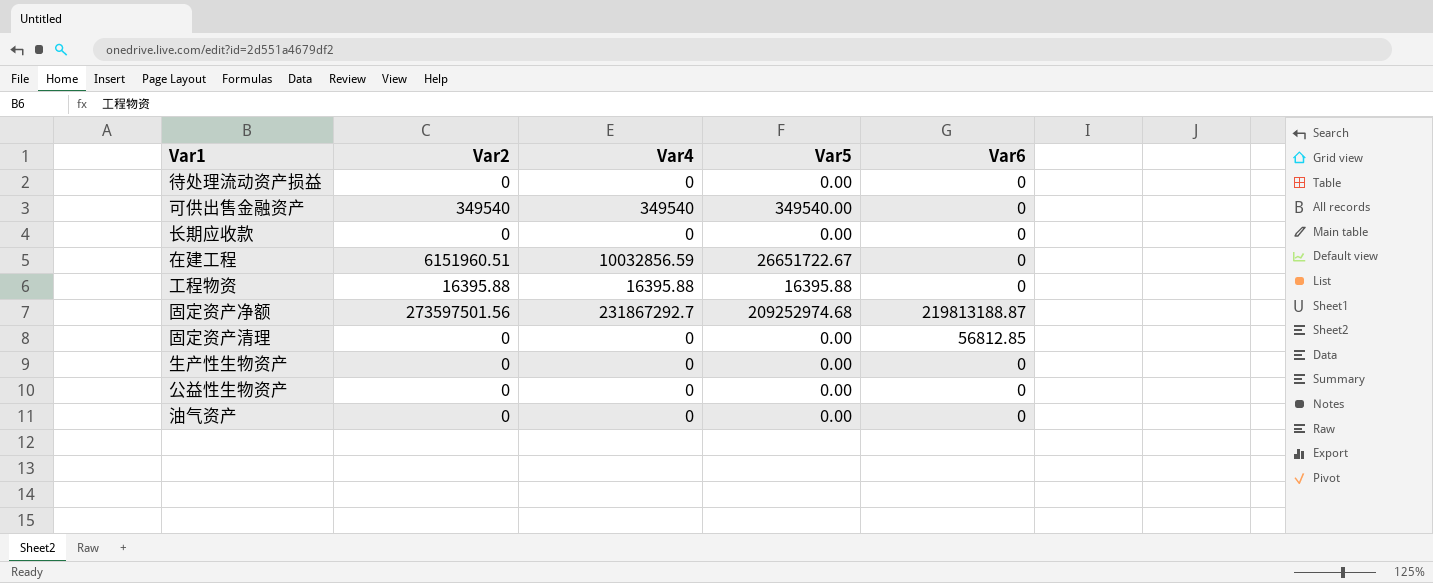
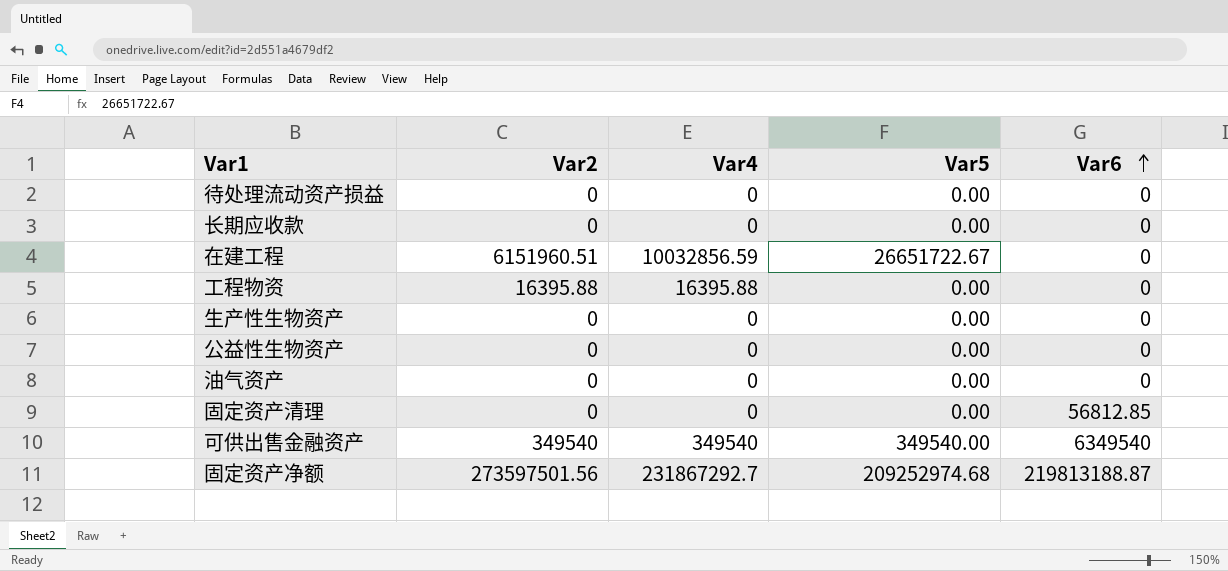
row order: none -> Var6 ascending
工程物资 | Var5: 16395.88 -> 0.00
可供出售金融资产 | Var6: 0 -> 6349540

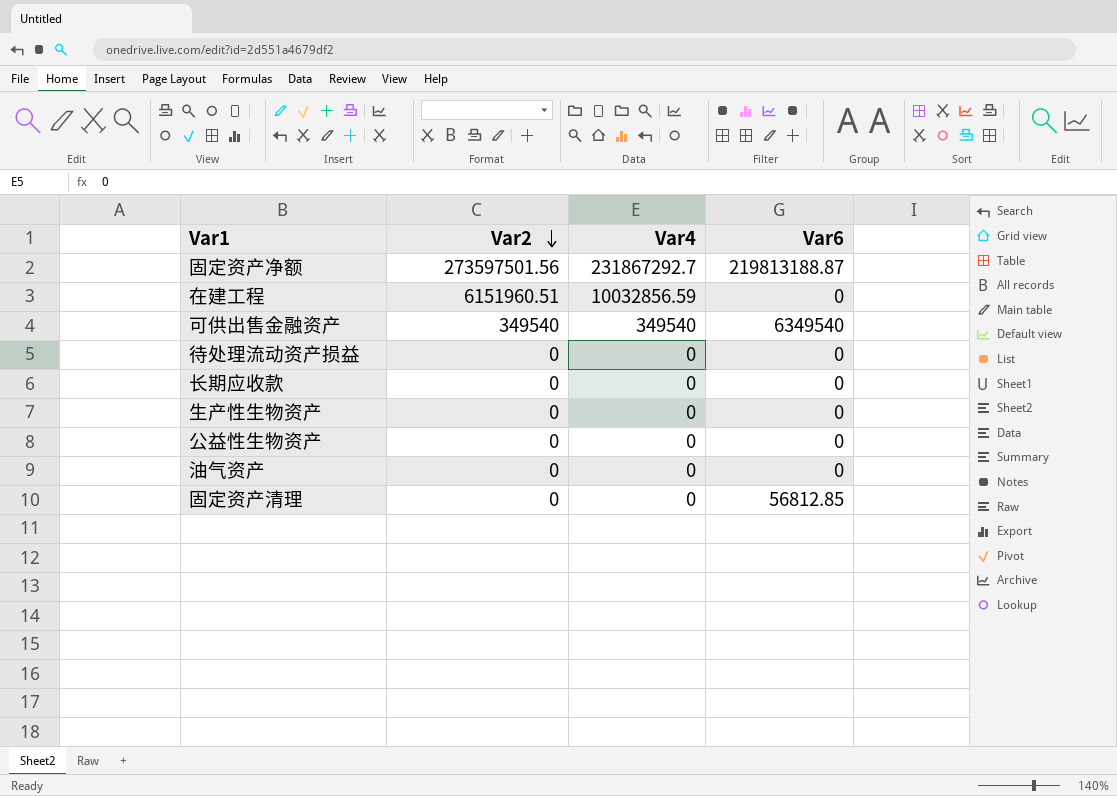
row order: Var6 ascending -> Var2 descending
column Var5 | position: 4 -> none
row 工程物资: 16395.88 | 16395.88 | 0.00 | 0 -> none

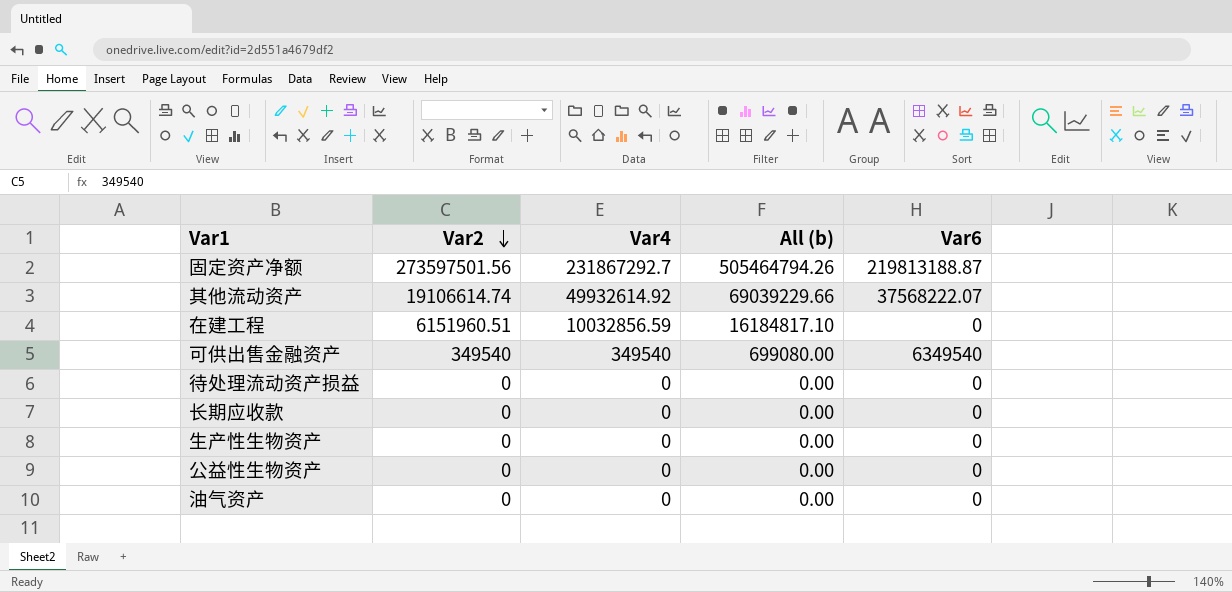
column All (b) | formula: none -> [Var2] + [Var4]
row 固定资产清理: 0 | 0 | 56812.85 -> none
row 其他流动资产: none -> 19106614.74 | 49932614.92 | 69039229.66 | 37568222.07

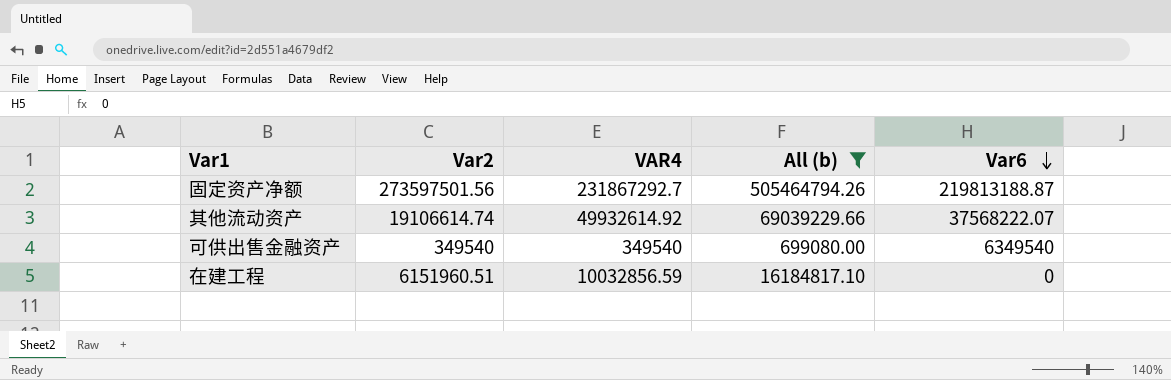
filter: none -> All (b) != 0.00
row order: Var2 descending -> Var6 descending
column name: Var4 -> VAR4

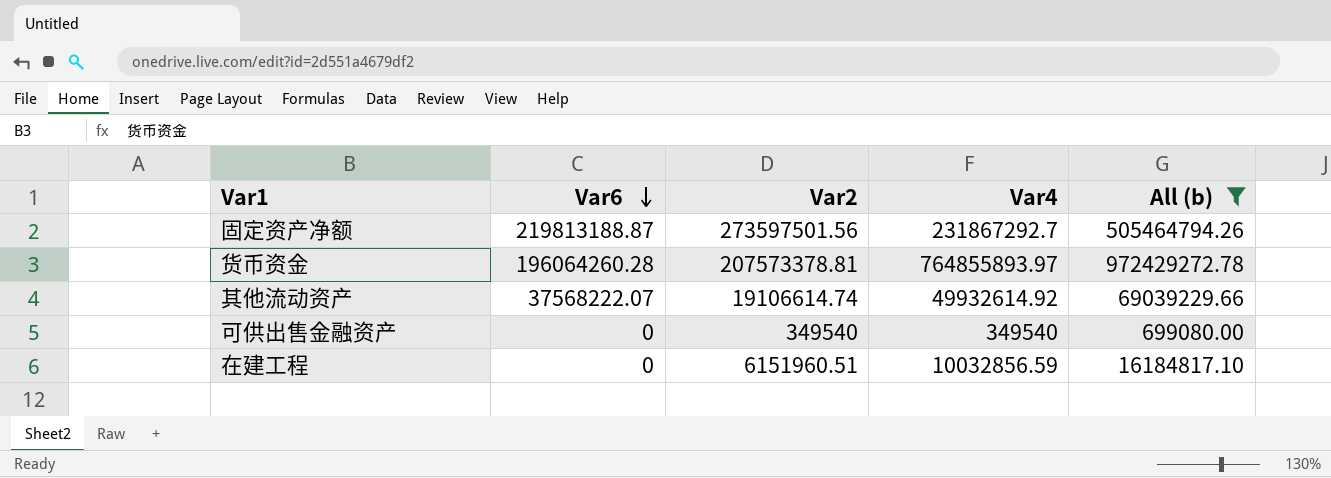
column Var6 | position: 5 -> 2
column name: VAR4 -> Var4
row 货币资金: none -> 196064260.28 | 207573378.81 | 764855893.97 | 972429272.78
可供出售金融资产 | Var6: 6349540 -> 0

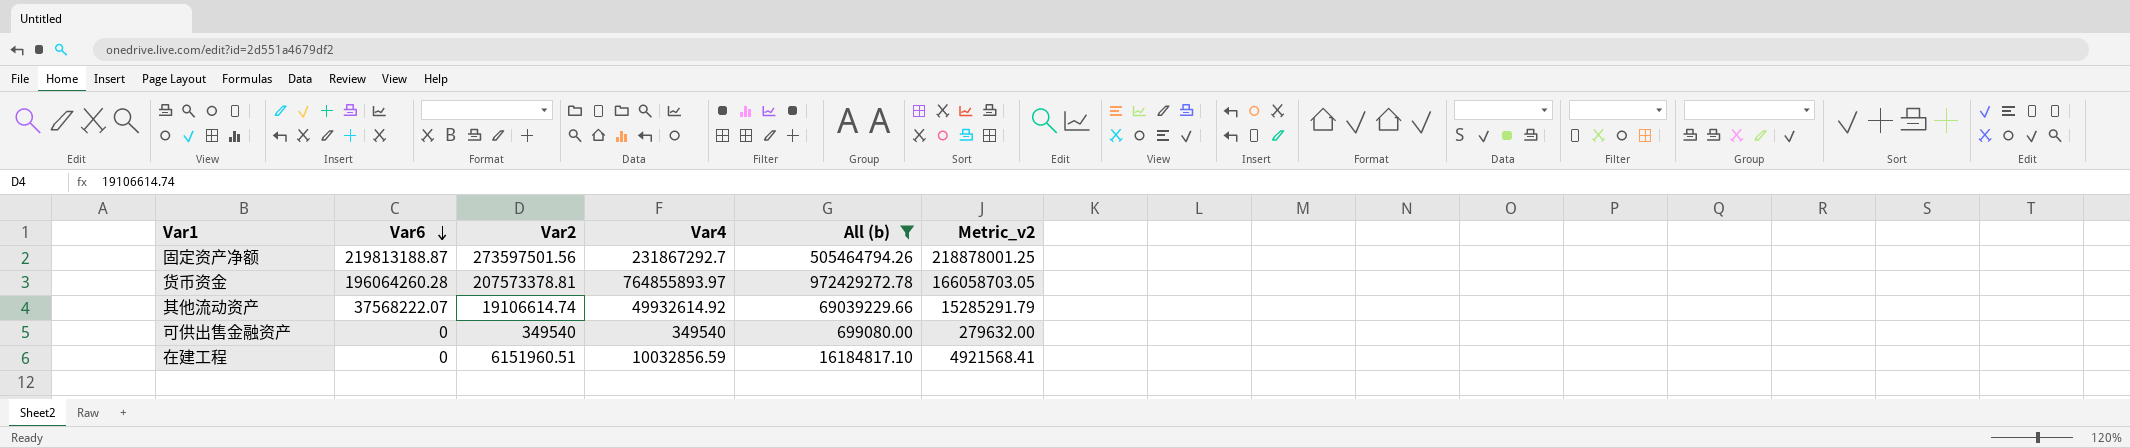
column Metric_v2 | formula: none -> [Var2] * 0.8

